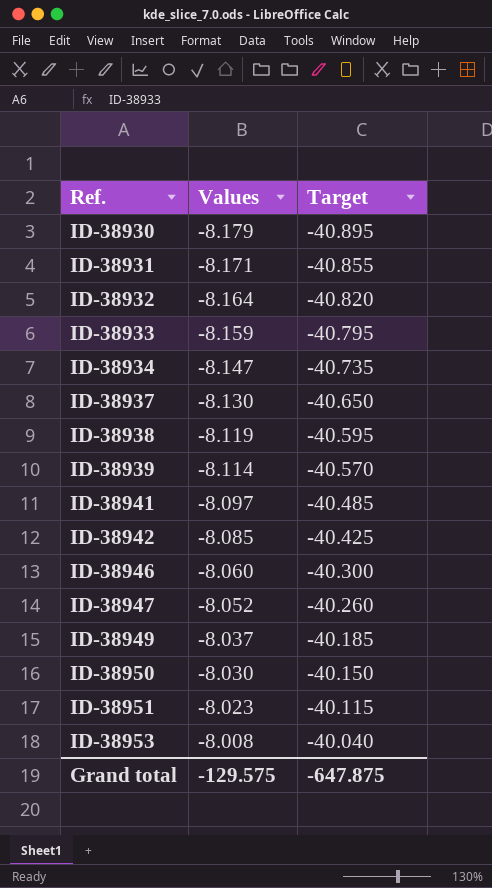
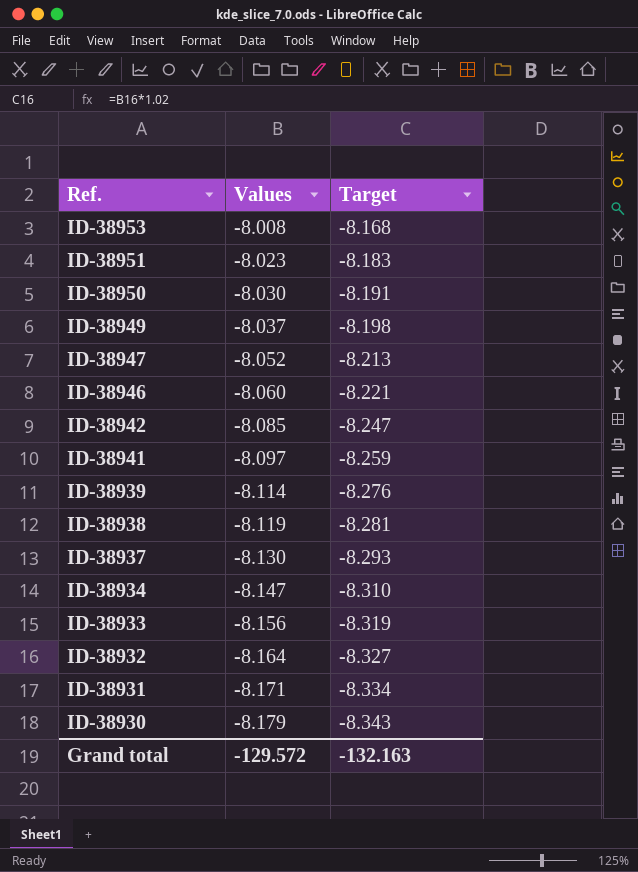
row order: Ref. ascending -> Ref. descending
column Target | formula: [Values] * 5 -> [Values] * 1.02
ID-38933 | Values: -8.159 -> -8.156
Grand total | Values: -129.575 -> -129.572
Grand total | Target: -647.875 -> -132.163

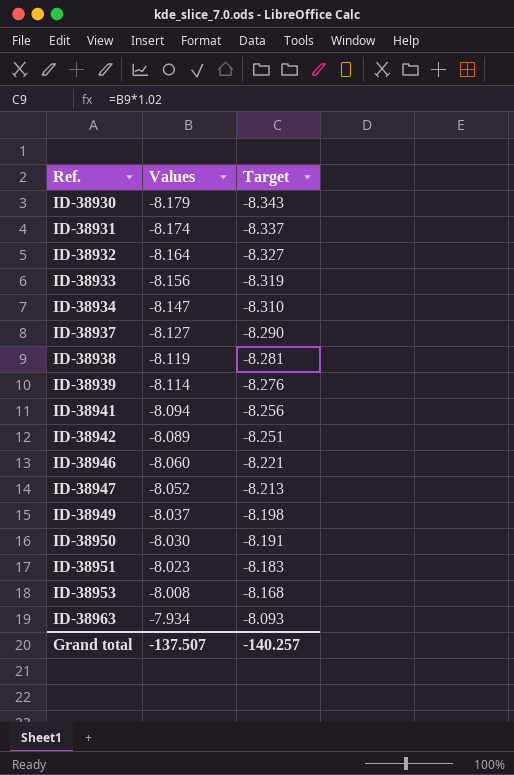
row order: Ref. descending -> Ref. ascending
ID-38931 | Values: -8.171 -> -8.174
ID-38931 | Target: -8.334 -> -8.337
ID-38937 | Values: -8.130 -> -8.127
ID-38937 | Target: -8.293 -> -8.290
ID-38941 | Values: -8.097 -> -8.094
ID-38941 | Target: -8.259 -> -8.256
ID-38942 | Values: -8.085 -> -8.089
ID-38942 | Target: -8.247 -> -8.251
row ID-38963: none -> -7.934 | -8.093
Grand total | Values: -129.572 -> -137.507
Grand total | Target: -132.163 -> -140.257

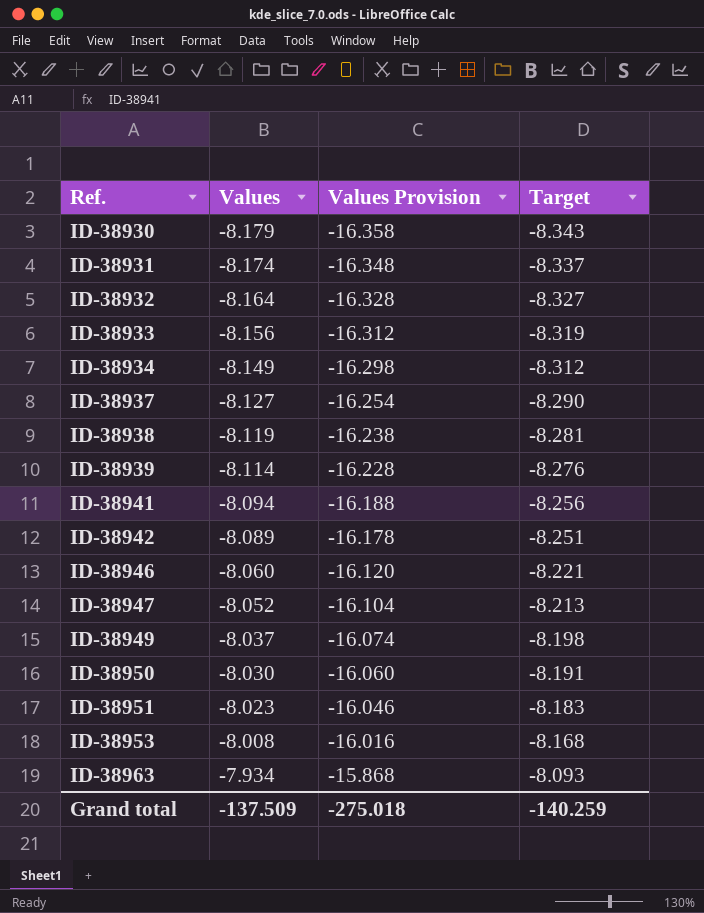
column Values Provision | formula: none -> [Values] * 2
ID-38934 | Values: -8.147 -> -8.149
ID-38934 | Target: -8.310 -> -8.312
Grand total | Values: -137.507 -> -137.509
Grand total | Target: -140.257 -> -140.259

